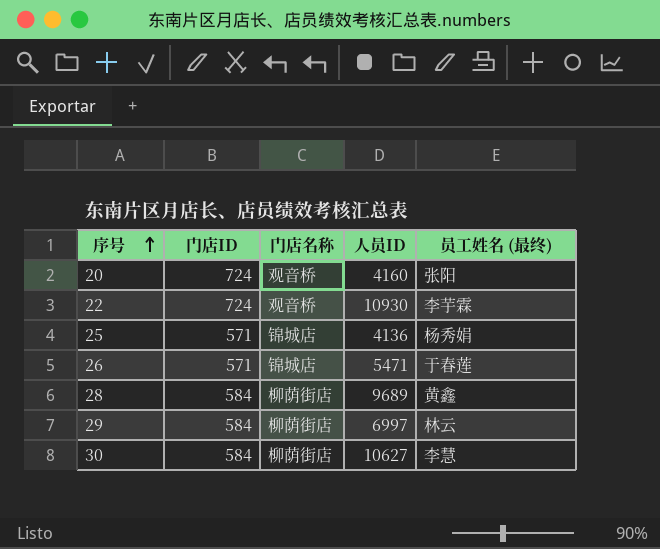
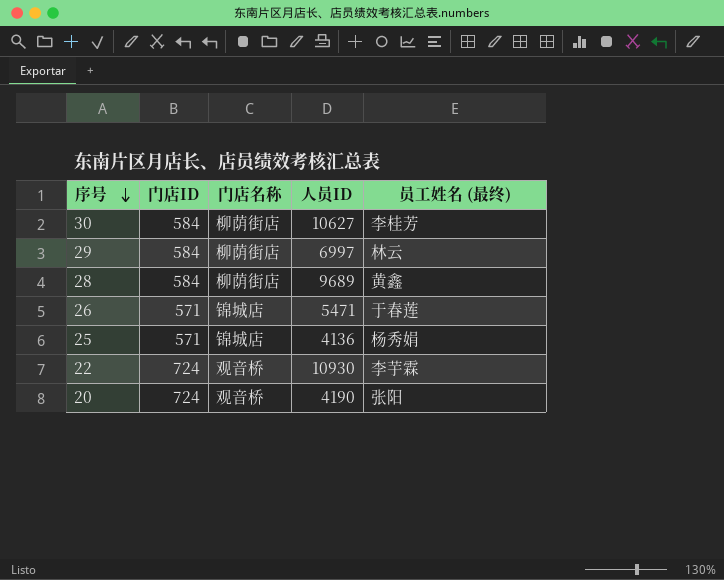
row order: 序号 ascending -> 序号 descending
30 | 员工姓名 (最终): 李慧 -> 李桂芳
20 | 人员ID: 4160 -> 4190

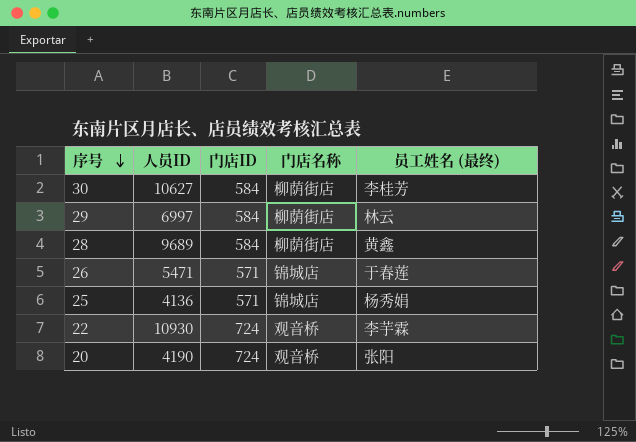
column 人员ID | position: 4 -> 2

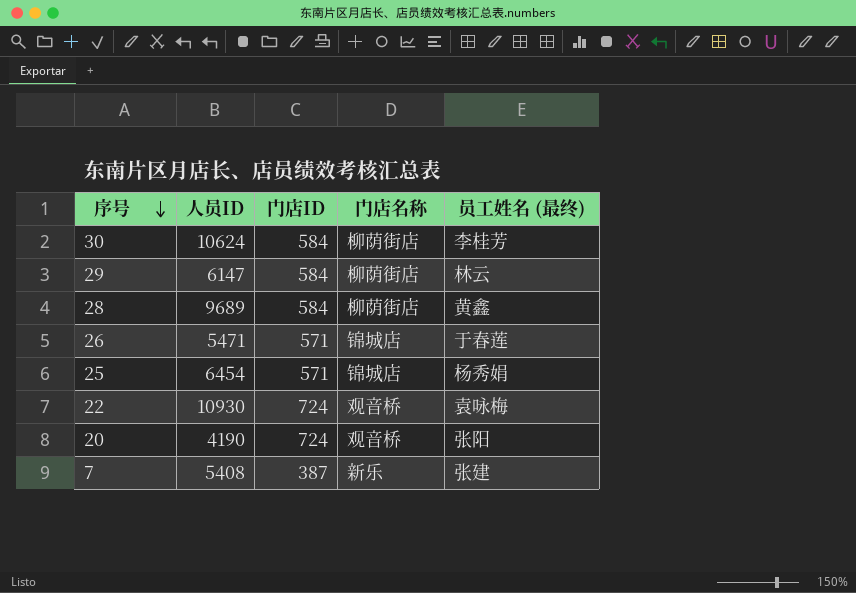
30 | 人员ID: 10627 -> 10624
29 | 人员ID: 6997 -> 6147
25 | 人员ID: 4136 -> 6454
22 | 员工姓名 (最终): 李芋霖 -> 袁咏梅
row 7: none -> 5408 | 387 | 新乐 | 张建

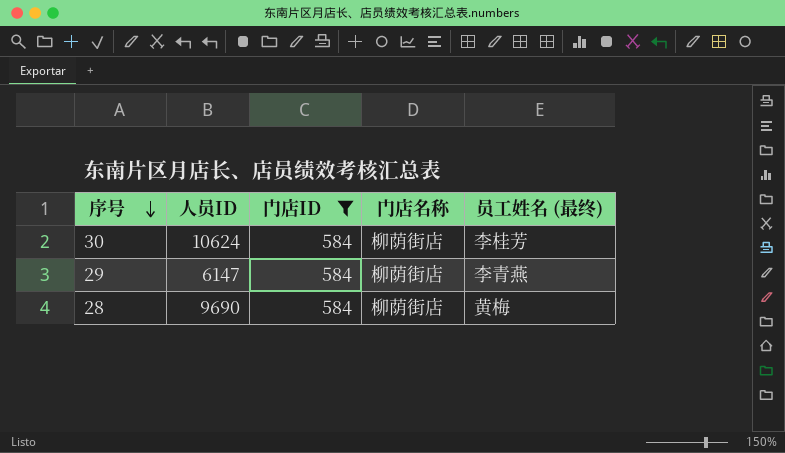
filter: none -> 门店ID = 584
29 | 员工姓名 (最终): 林云 -> 李青燕
28 | 人员ID: 9689 -> 9690
28 | 员工姓名 (最终): 黄鑫 -> 黄梅

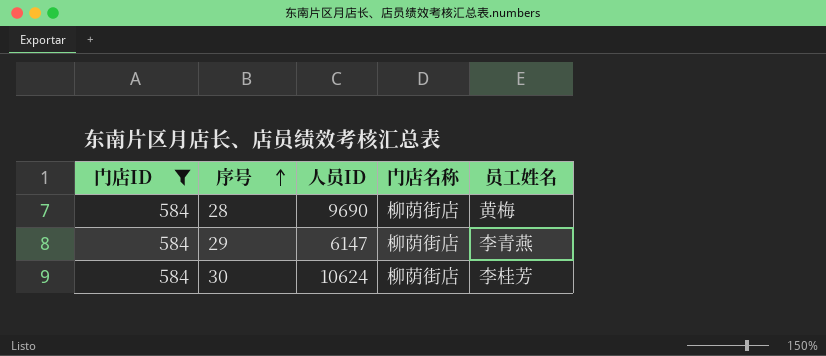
row order: 序号 descending -> 序号 ascending
column 门店ID | position: 3 -> 1
column name: 员工姓名 (最终) -> 员工姓名

